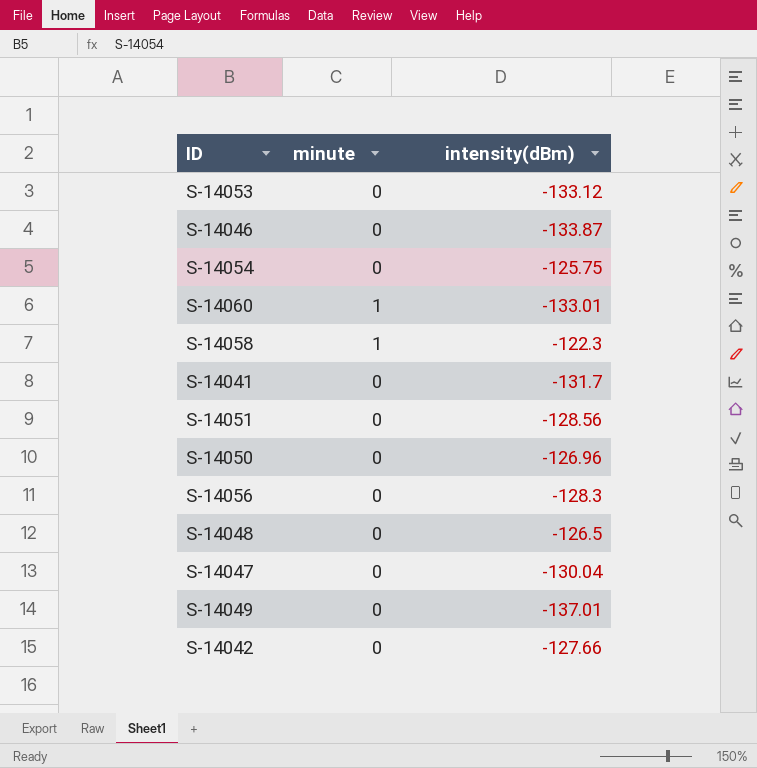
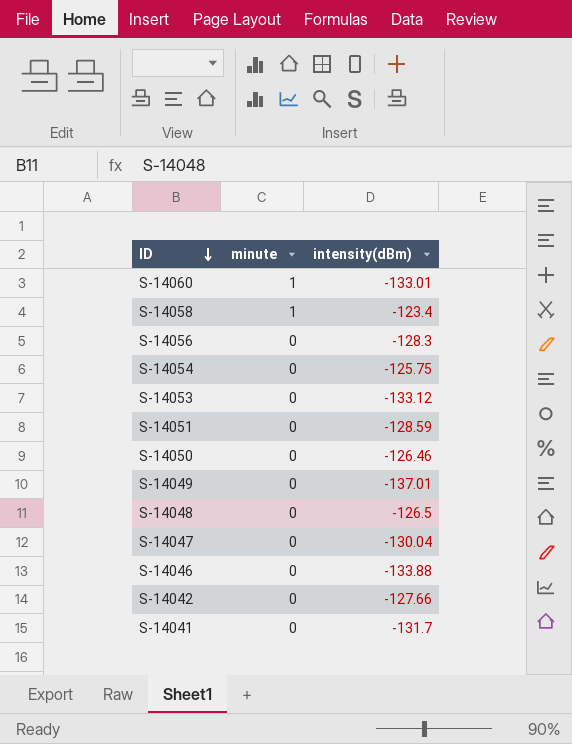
row order: none -> ID descending
S-14058 | intensity(dBm): -122.3 -> -123.4
S-14051 | intensity(dBm): -128.56 -> -128.59
S-14050 | intensity(dBm): -126.96 -> -126.46
S-14046 | intensity(dBm): -133.87 -> -133.88

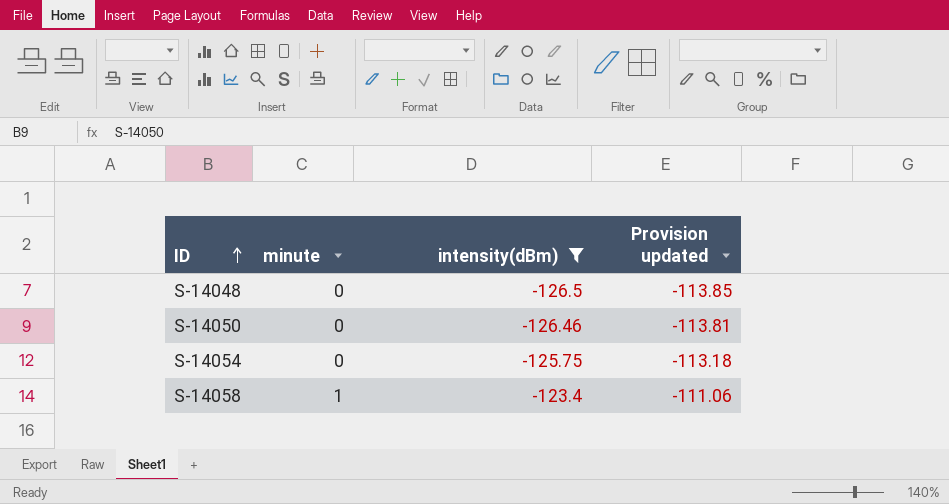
filter: none -> intensity(dBm) >= -126.5
row order: ID descending -> ID ascending
column Provision updated | formula: none -> [intensity(dBm)] * 0.9

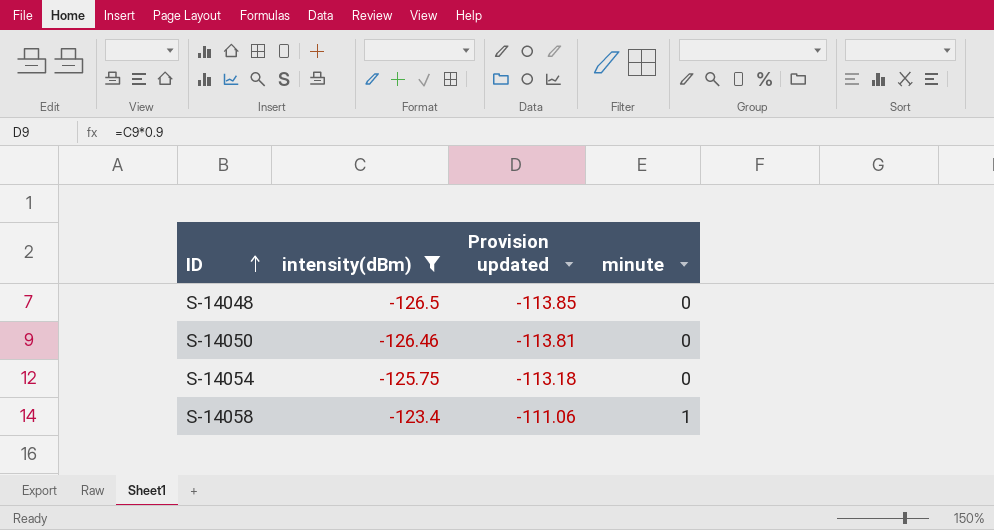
column minute | position: 2 -> 4

